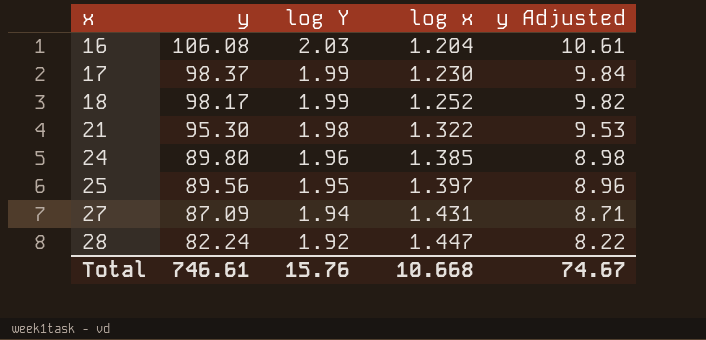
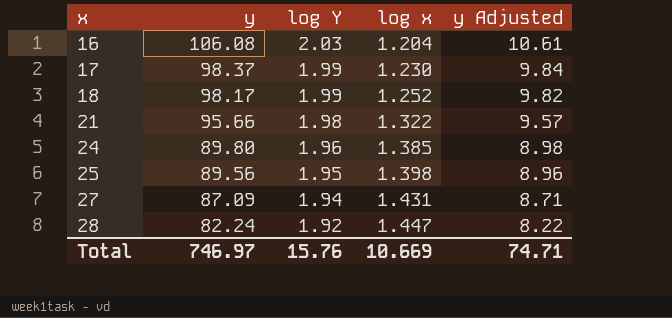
21 | y: 95.30 -> 95.66
21 | y Adjusted: 9.53 -> 9.57
25 | log x: 1.397 -> 1.398
Total | y: 746.61 -> 746.97
Total | log x: 10.668 -> 10.669
Total | y Adjusted: 74.67 -> 74.71

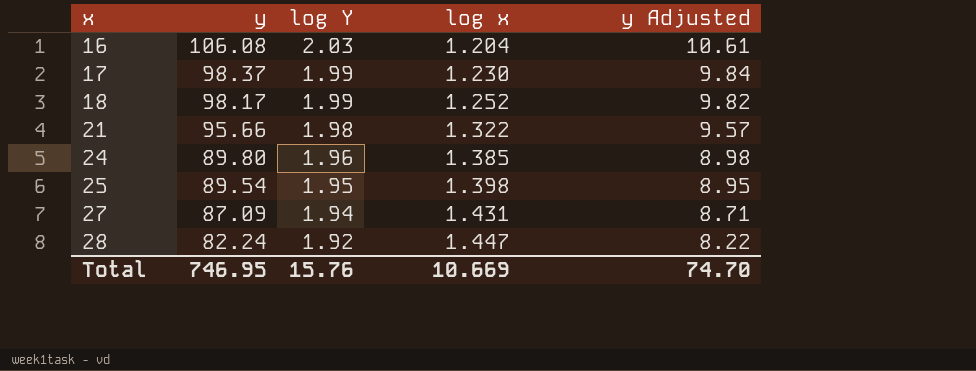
25 | y: 89.56 -> 89.54
25 | y Adjusted: 8.96 -> 8.95
Total | y: 746.97 -> 746.95
Total | y Adjusted: 74.71 -> 74.70

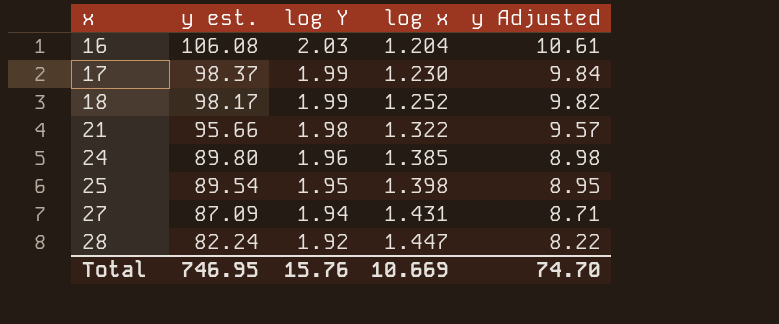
column name: y -> y est.

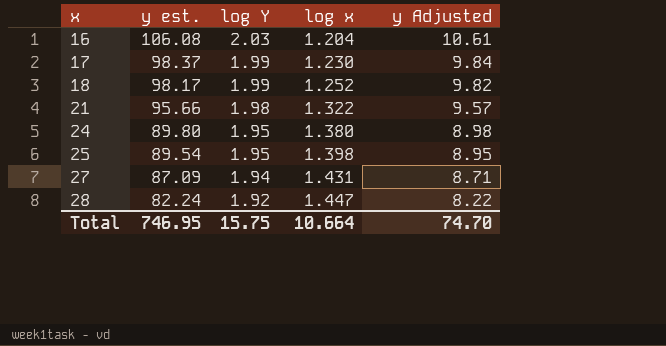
24 | log Y: 1.96 -> 1.95
24 | log x: 1.385 -> 1.380
Total | log Y: 15.76 -> 15.75
Total | log x: 10.669 -> 10.664

